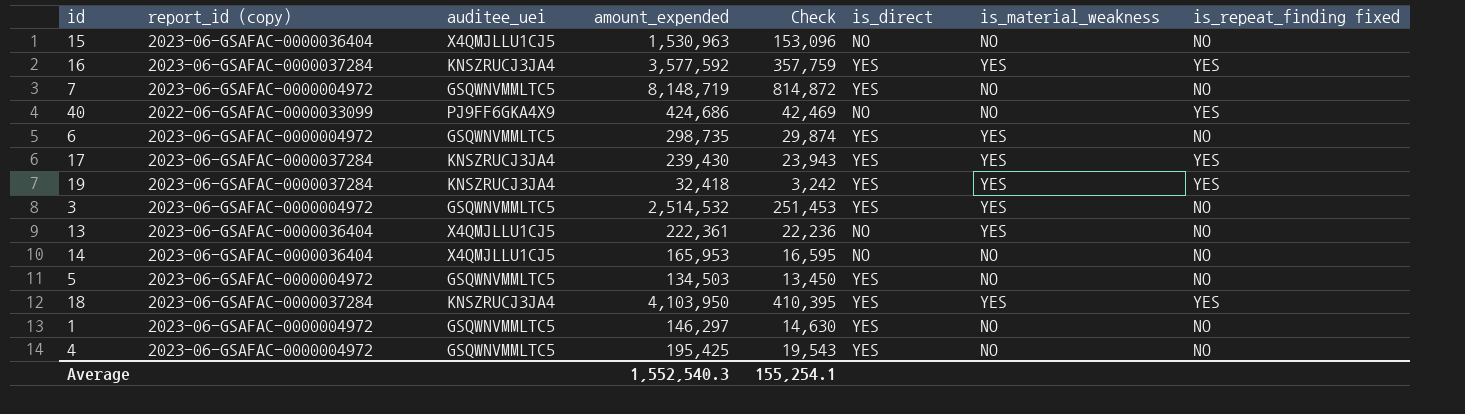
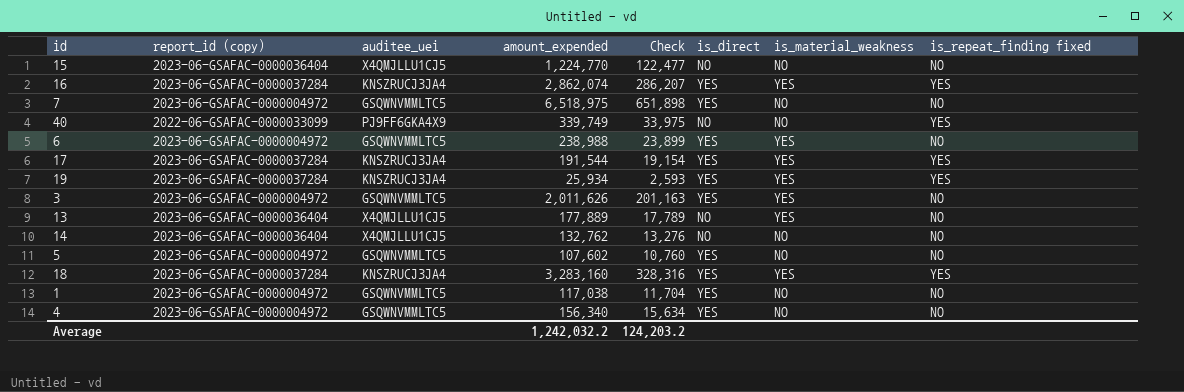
15 | amount_expended: 1,530,963 -> 1,224,770
15 | Check: 153,096 -> 122,477
16 | amount_expended: 3,577,592 -> 2,862,074
16 | Check: 357,759 -> 286,207
7 | amount_expended: 8,148,719 -> 6,518,975
7 | Check: 814,872 -> 651,898
40 | amount_expended: 424,686 -> 339,749
40 | Check: 42,469 -> 33,975
6 | amount_expended: 298,735 -> 238,988
6 | Check: 29,874 -> 23,899
17 | amount_expended: 239,430 -> 191,544
17 | Check: 23,943 -> 19,154
19 | amount_expended: 32,418 -> 25,934
19 | Check: 3,242 -> 2,593
3 | amount_expended: 2,514,532 -> 2,011,626
3 | Check: 251,453 -> 201,163
13 | amount_expended: 222,361 -> 177,889
13 | Check: 22,236 -> 17,789
14 | amount_expended: 165,953 -> 132,762
14 | Check: 16,595 -> 13,276
5 | amount_expended: 134,503 -> 107,602
5 | Check: 13,450 -> 10,760
18 | amount_expended: 4,103,950 -> 3,283,160
18 | Check: 410,395 -> 328,316
1 | amount_expended: 146,297 -> 117,038
1 | Check: 14,630 -> 11,704
4 | amount_expended: 195,425 -> 156,340
4 | Check: 19,543 -> 15,634
Average | amount_expended: 1,552,540.3 -> 1,242,032.2
Average | Check: 155,254.1 -> 124,203.2

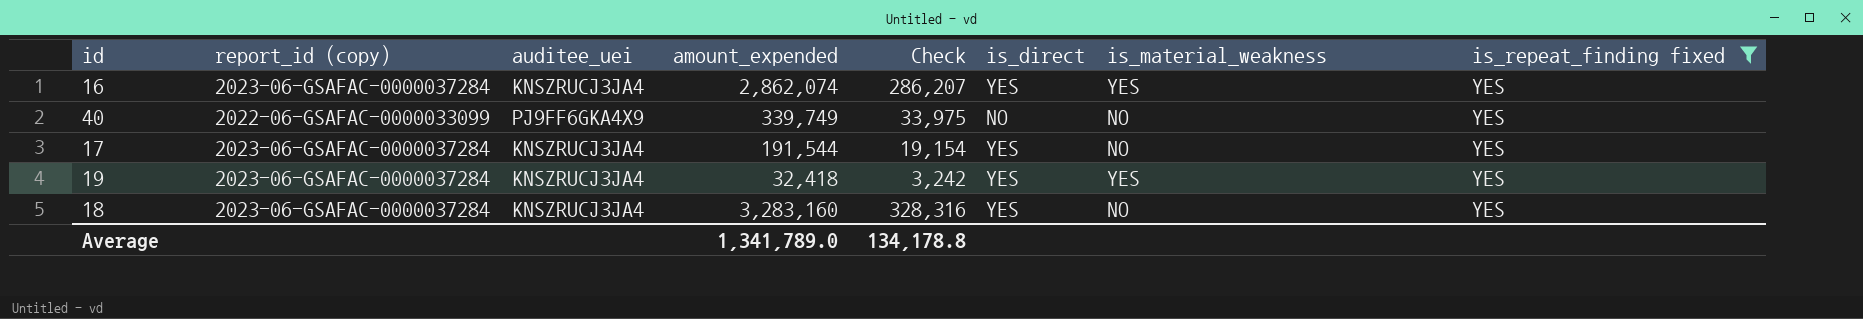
filter: none -> is_repeat_finding fixed = YES
17 | is_material_weakness: YES -> NO
19 | amount_expended: 25,934 -> 32,418
19 | Check: 2,593 -> 3,242
18 | is_material_weakness: YES -> NO
Average | amount_expended: 1,242,032.2 -> 1,341,789.0
Average | Check: 124,203.2 -> 134,178.8

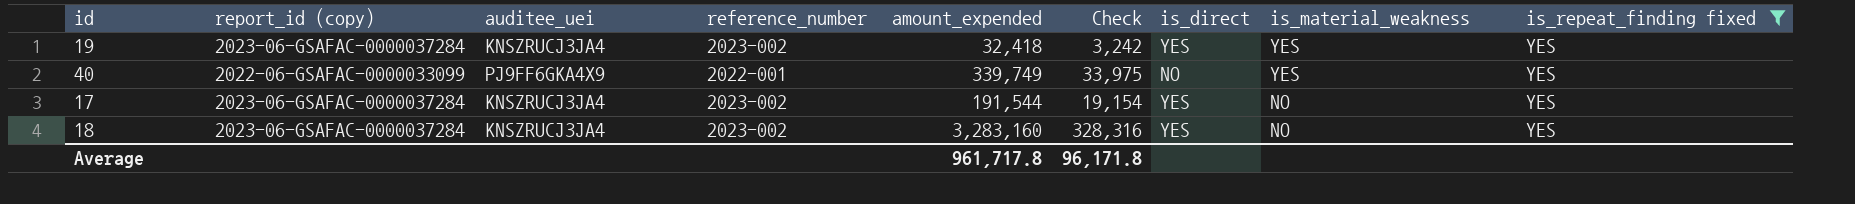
row order: none -> is_material_weakness descending
column reference_number | position: none -> 4
row 16: 2023-06-GSAFAC-0000037284 | KNSZRUCJ3JA4 | 2,862,074 | 286,207 | YES | YES | YES -> none
40 | is_material_weakness: NO -> YES
Average | amount_expended: 1,341,789.0 -> 961,717.8
Average | Check: 134,178.8 -> 96,171.8

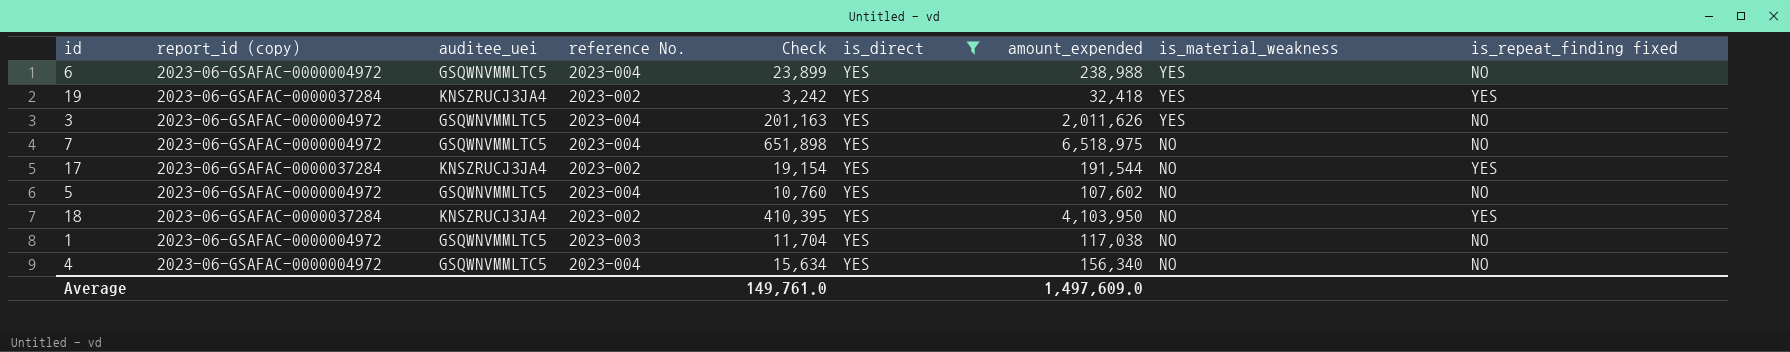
filter: is_repeat_finding fixed = YES -> is_direct = YES
column name: reference_number -> reference No.
column amount_expended | position: 5 -> 7
18 | Check: 328,316 -> 410,395
18 | amount_expended: 3,283,160 -> 4,103,950
Average | Check: 96,171.8 -> 149,761.0
Average | amount_expended: 961,717.8 -> 1,497,609.0

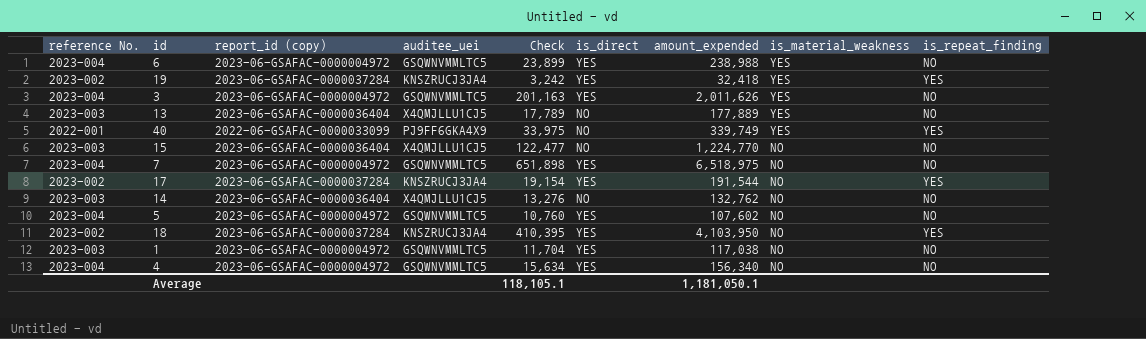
filter: is_direct = YES -> none
column reference No. | position: 4 -> 1
column name: is_repeat_finding fixed -> is_repeat_finding
Average | Check: 149,761.0 -> 118,105.1
Average | amount_expended: 1,497,609.0 -> 1,181,050.1

